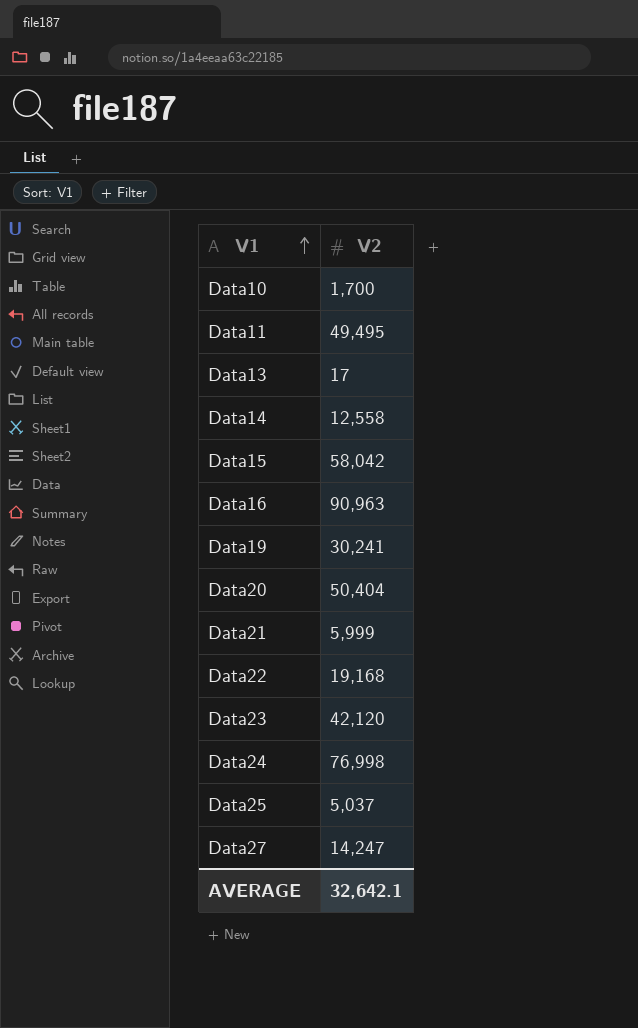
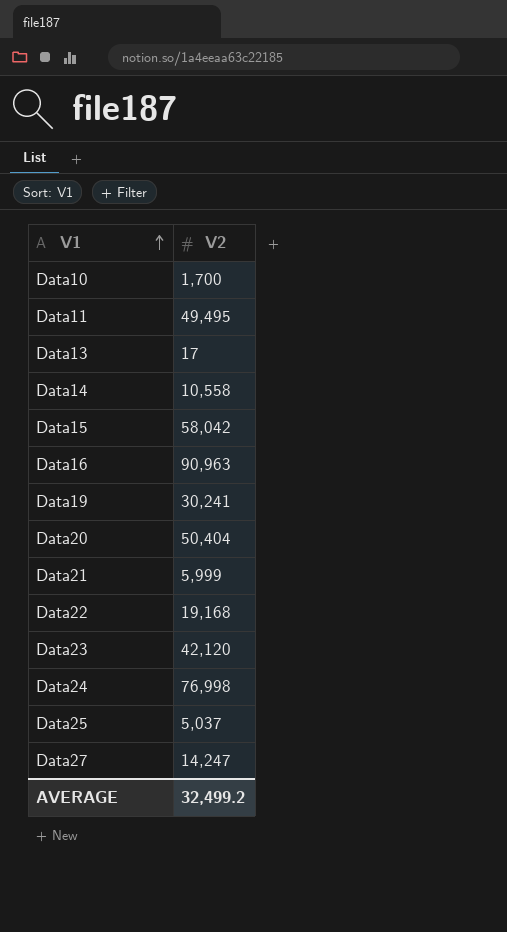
Data14 | V2: 12,558 -> 10,558
AVERAGE | V2: 32,642.1 -> 32,499.2

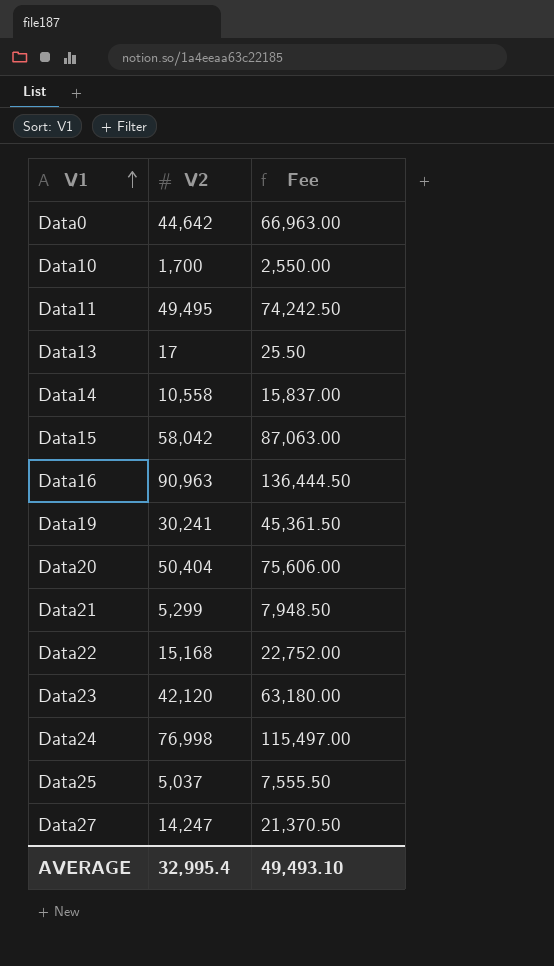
column Fee | formula: none -> [V2] * 1.5
row Data0: none -> 44,642 | 66,963.00
Data21 | V2: 5,999 -> 5,299
Data22 | V2: 19,168 -> 15,168
AVERAGE | V2: 32,499.2 -> 32,995.4

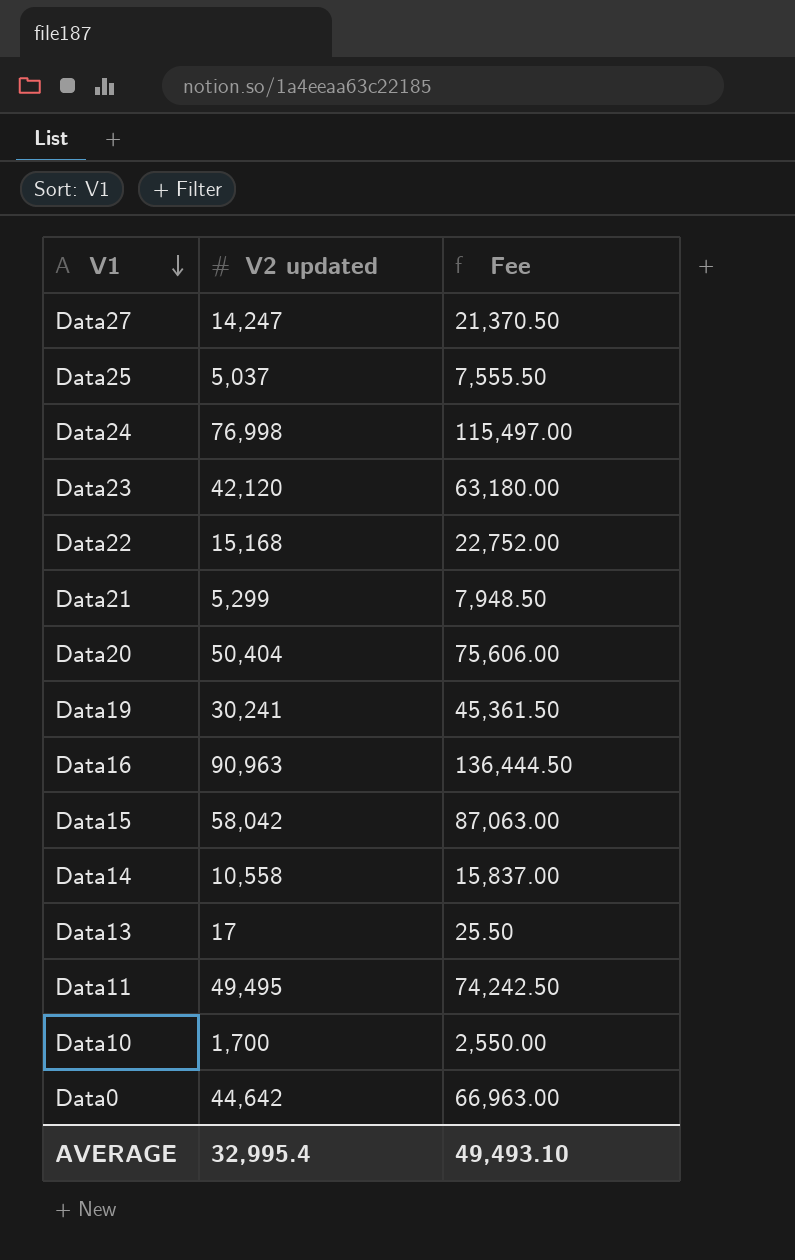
row order: V1 ascending -> V1 descending
column name: V2 -> V2 updated

